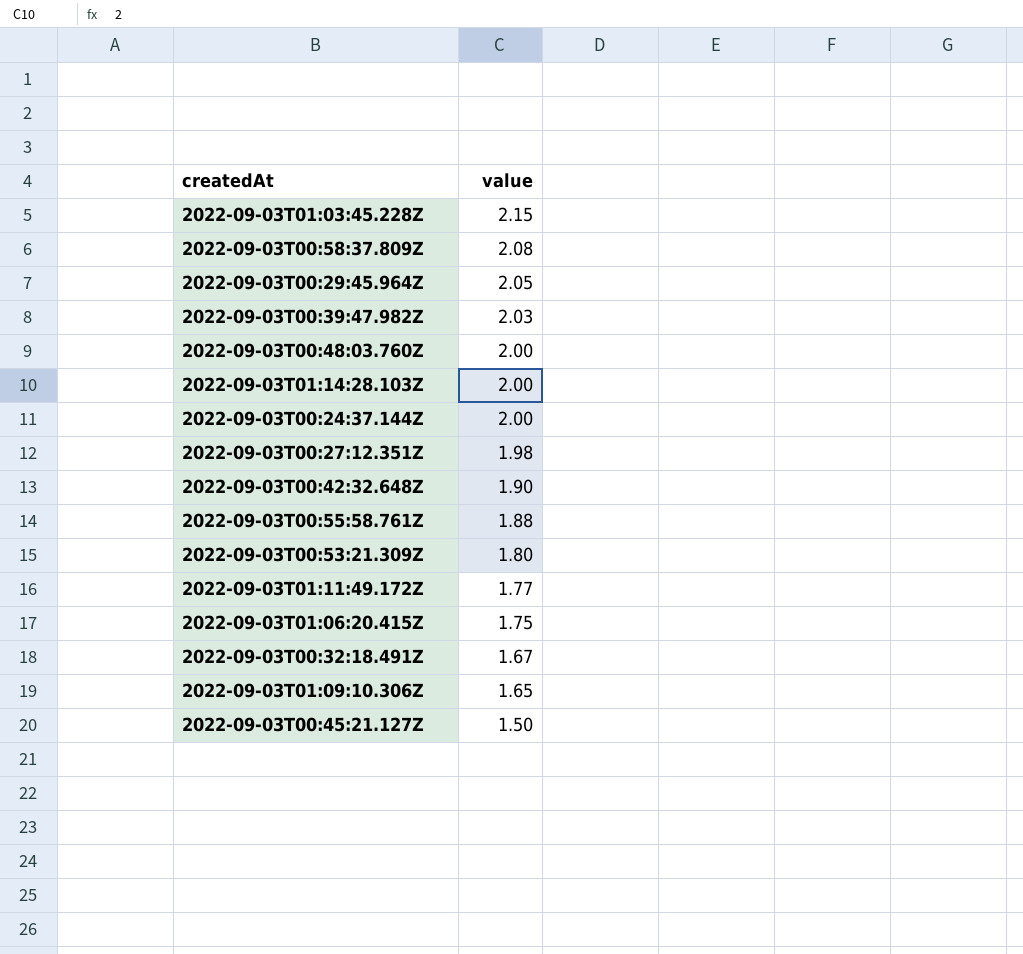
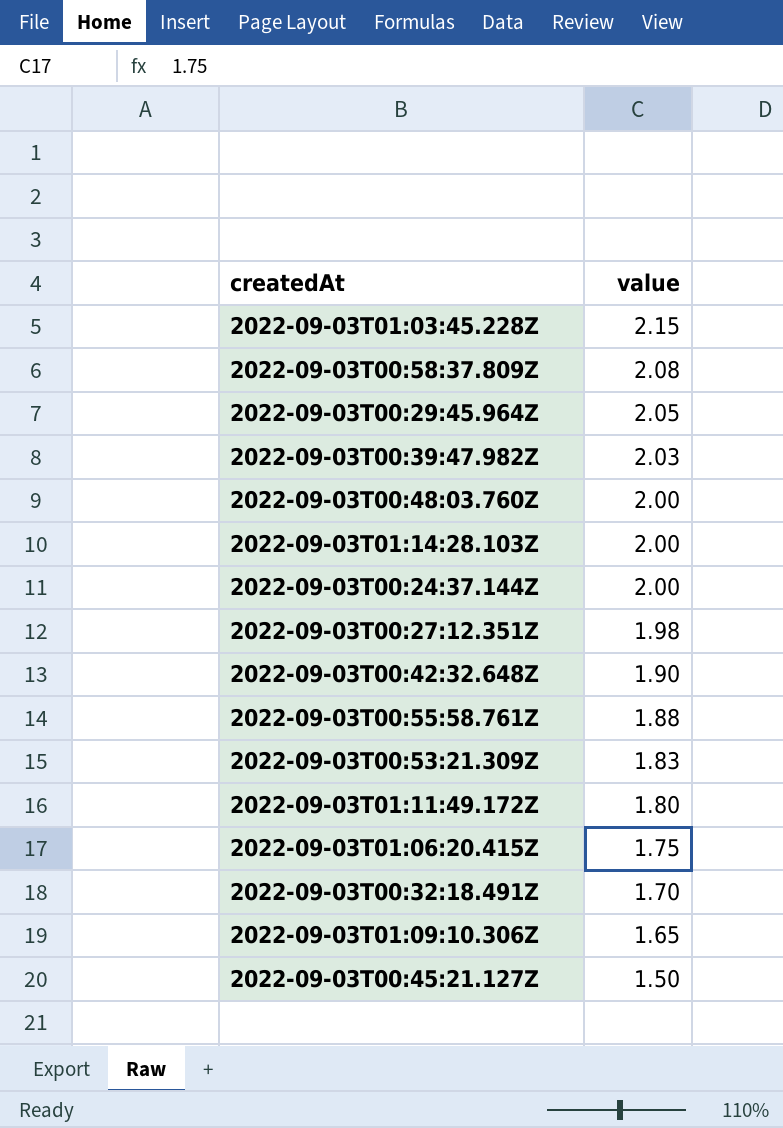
2022-09-03T00:53:21.309Z | value: 1.80 -> 1.83
2022-09-03T01:11:49.172Z | value: 1.77 -> 1.80
2022-09-03T00:32:18.491Z | value: 1.67 -> 1.70

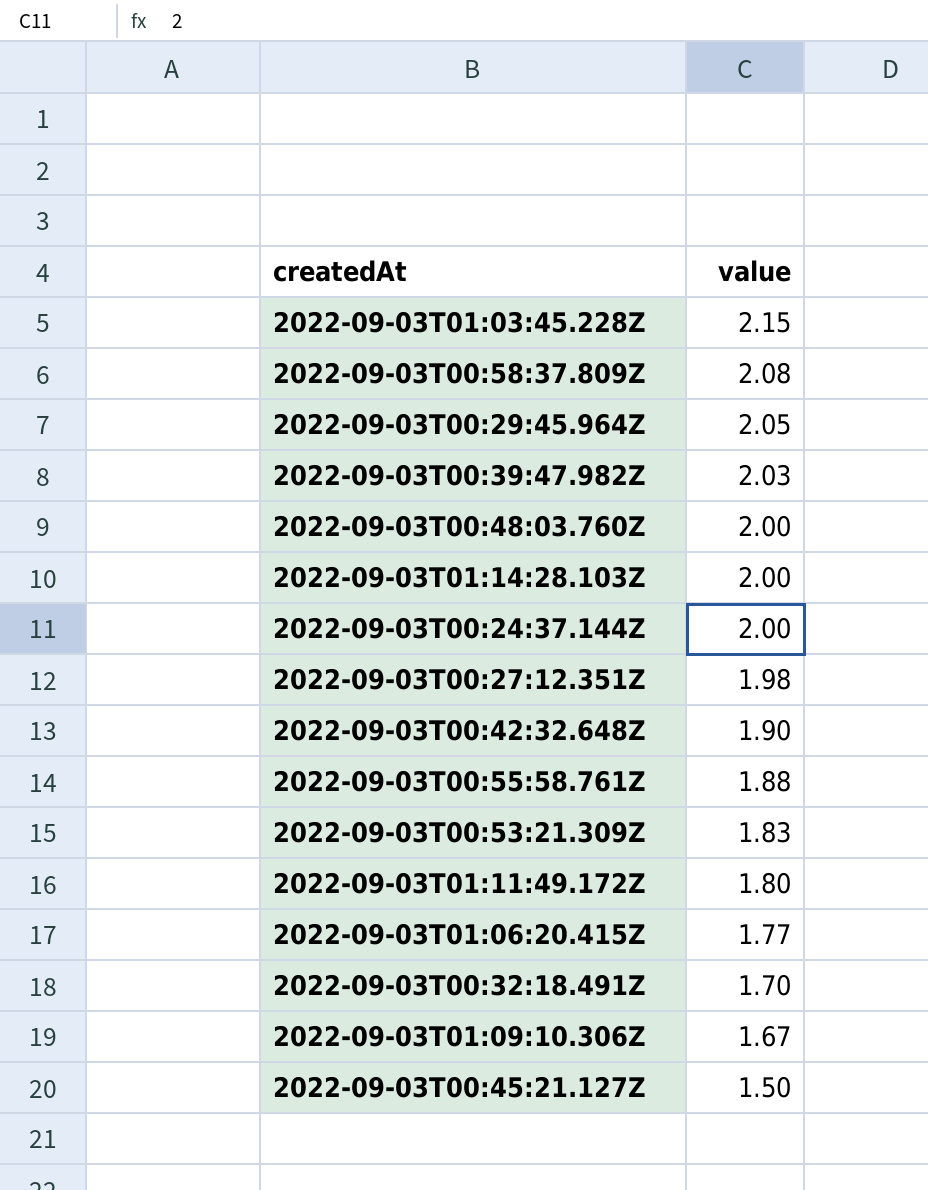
2022-09-03T01:06:20.415Z | value: 1.75 -> 1.77
2022-09-03T01:09:10.306Z | value: 1.65 -> 1.67

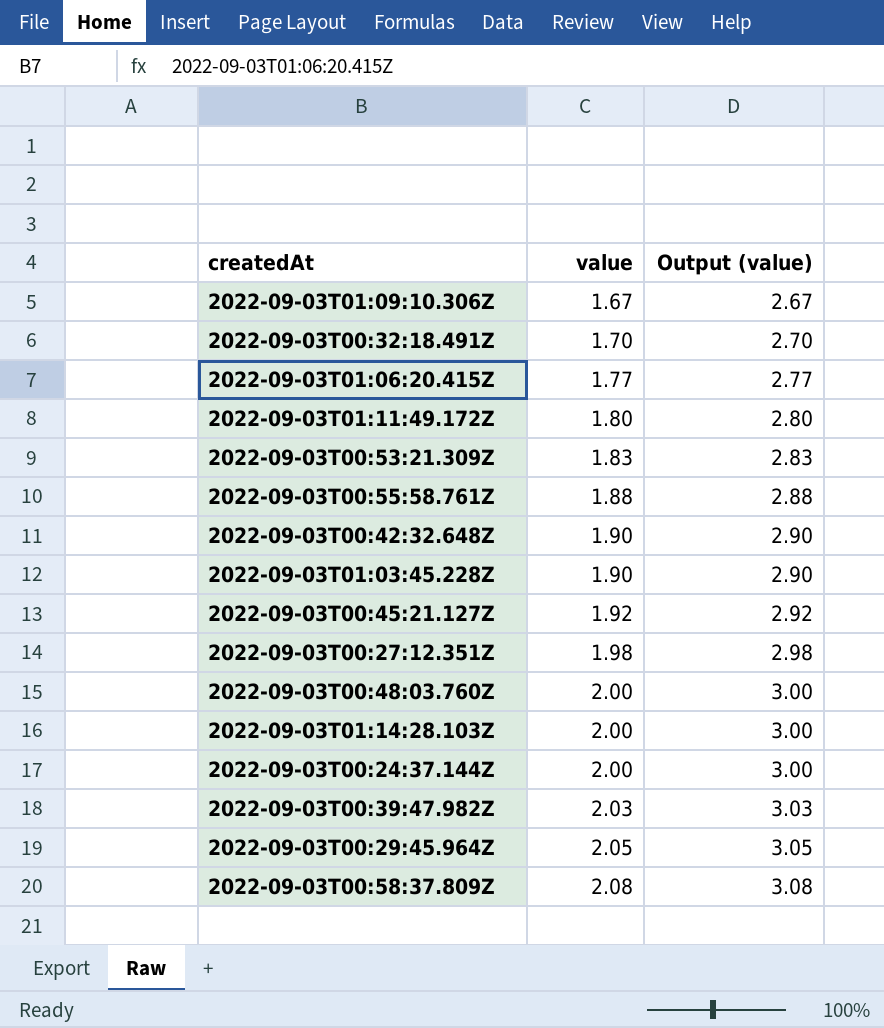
row order: value descending -> value ascending
column Output (value) | formula: none -> [value] + 1
2022-09-03T01:03:45.228Z | value: 2.15 -> 1.90
2022-09-03T00:45:21.127Z | value: 1.50 -> 1.92

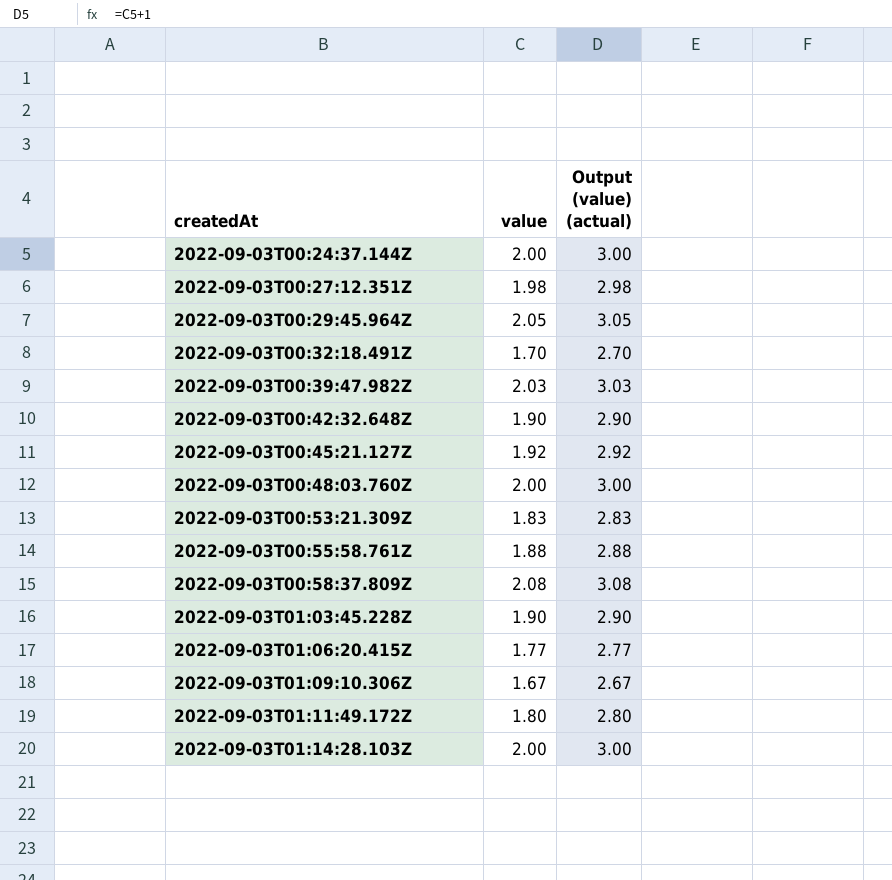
row order: value ascending -> createdAt ascending
column name: Output (value) -> Output (value) (actual)

